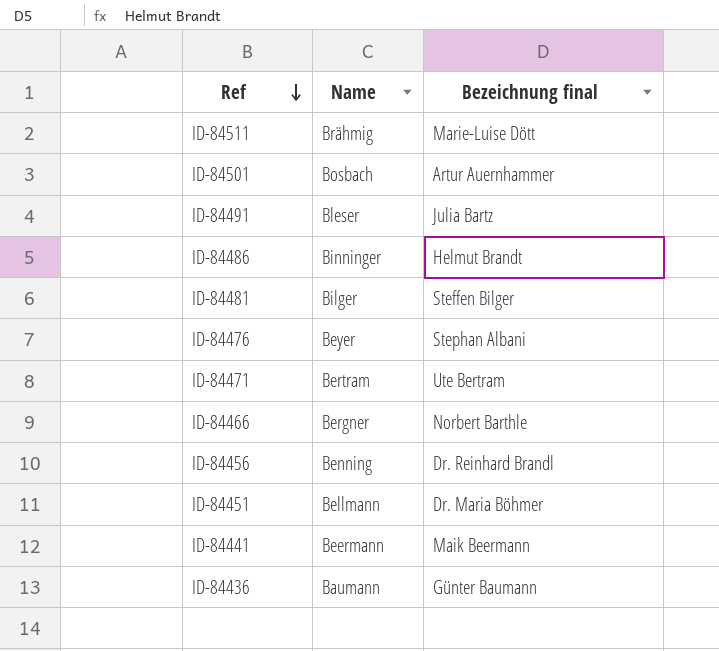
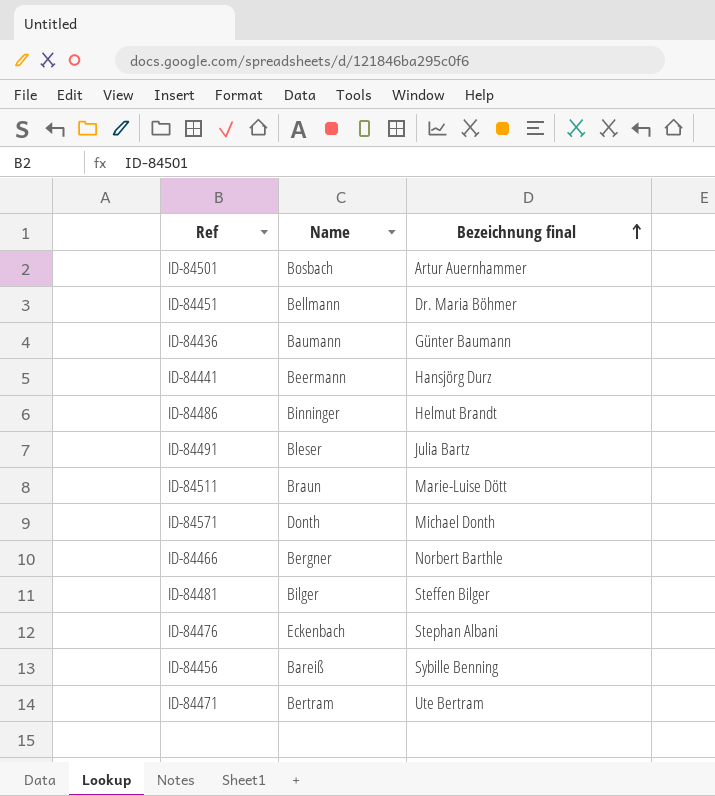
row order: Ref descending -> Bezeichnung final ascending
ID-84441 | Bezeichnung final: Maik Beermann -> Hansjörg Durz
ID-84511 | Name: Brähmig -> Braun
row ID-84571: none -> Donth | Michael Donth
ID-84476 | Name: Beyer -> Eckenbach
ID-84456 | Name: Benning -> Bareiß
ID-84456 | Bezeichnung final: Dr. Reinhard Brandl -> Sybille Benning

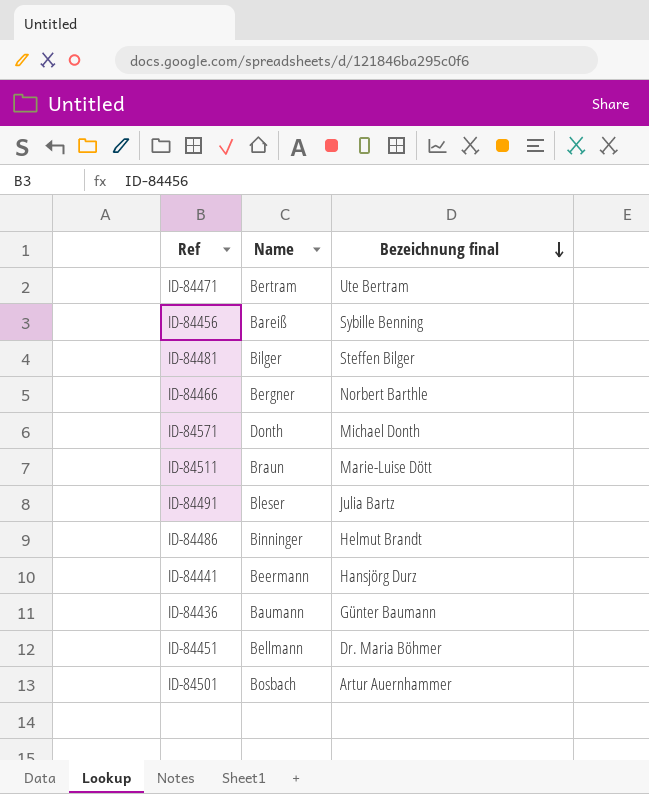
row order: Bezeichnung final ascending -> Bezeichnung final descending
row ID-84476: Eckenbach | Stephan Albani -> none

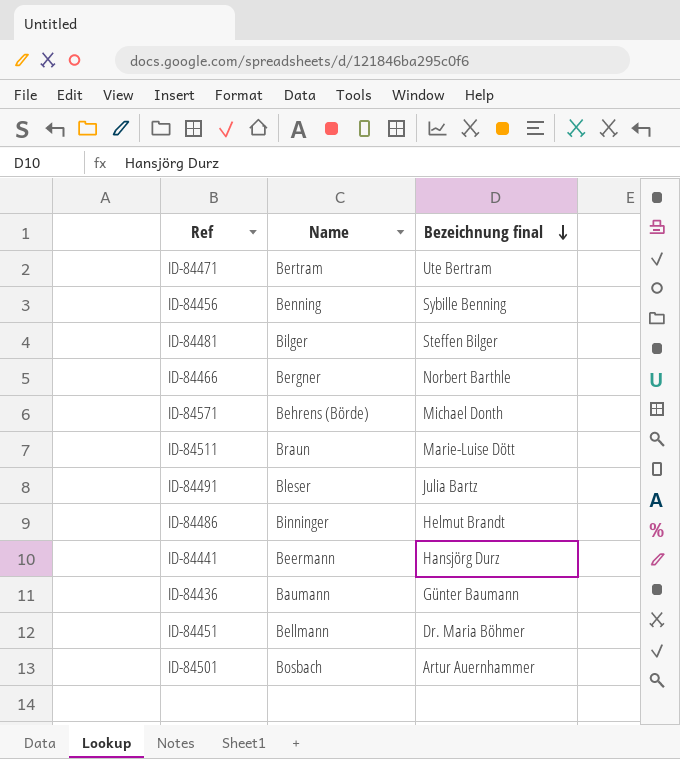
ID-84456 | Name: Bareiß -> Benning
ID-84571 | Name: Donth -> Behrens (Börde)

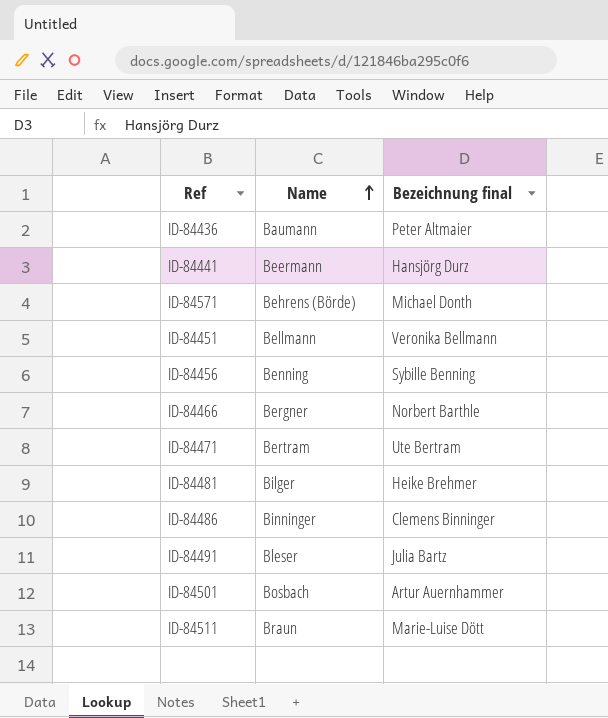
row order: Bezeichnung final descending -> Name ascending
ID-84436 | Bezeichnung final: Günter Baumann -> Peter Altmaier
ID-84451 | Bezeichnung final: Dr. Maria Böhmer -> Veronika Bellmann
ID-84481 | Bezeichnung final: Steffen Bilger -> Heike Brehmer
ID-84486 | Bezeichnung final: Helmut Brandt -> Clemens Binninger

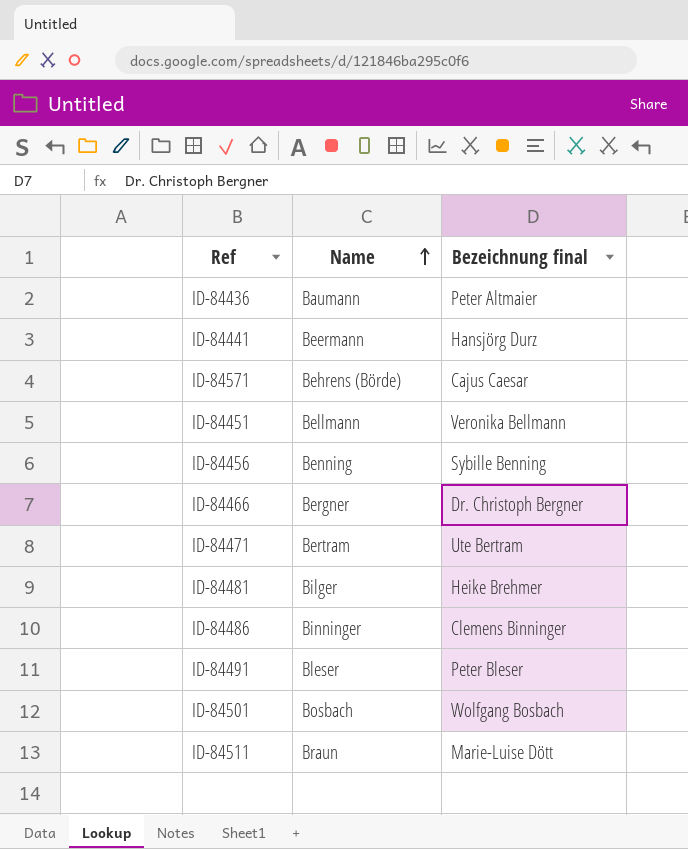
ID-84571 | Bezeichnung final: Michael Donth -> Cajus Caesar
ID-84466 | Bezeichnung final: Norbert Barthle -> Dr. Christoph Bergner
ID-84491 | Bezeichnung final: Julia Bartz -> Peter Bleser
ID-84501 | Bezeichnung final: Artur Auernhammer -> Wolfgang Bosbach

